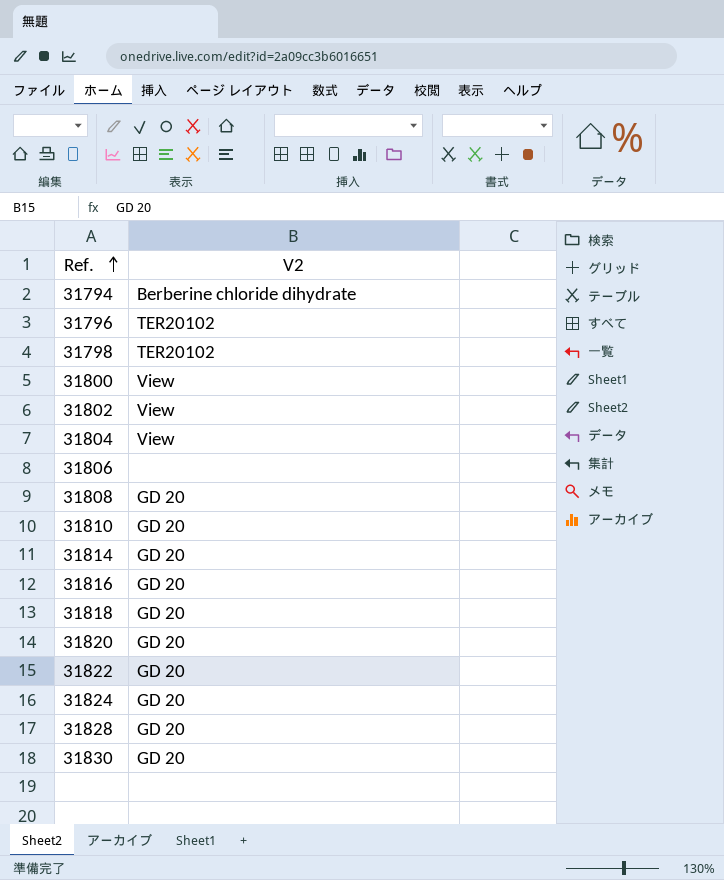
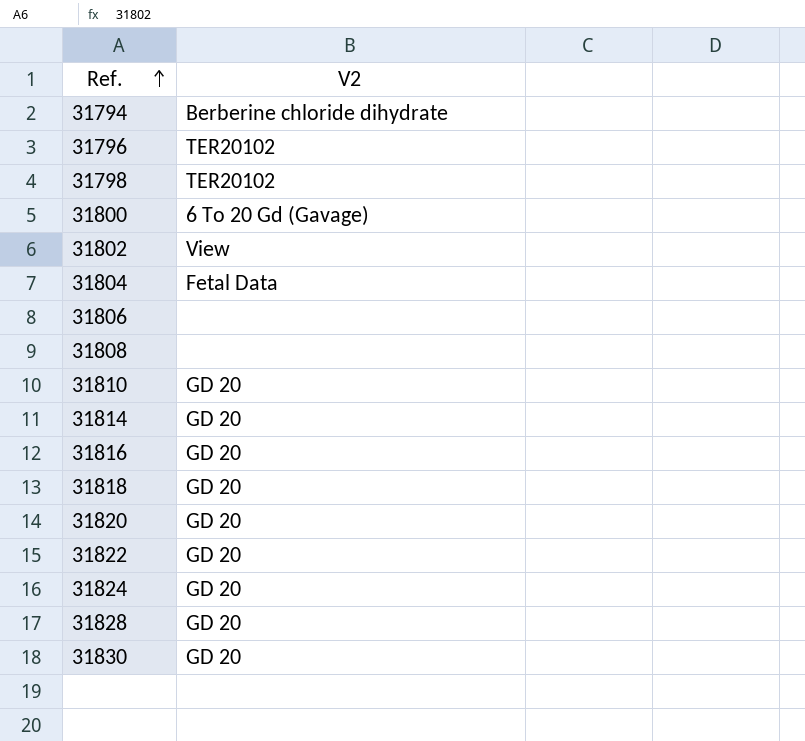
31800 | V2: View -> 6 To 20 Gd (Gavage)
31804 | V2: View -> Fetal Data
31808 | V2: GD 20 -> none

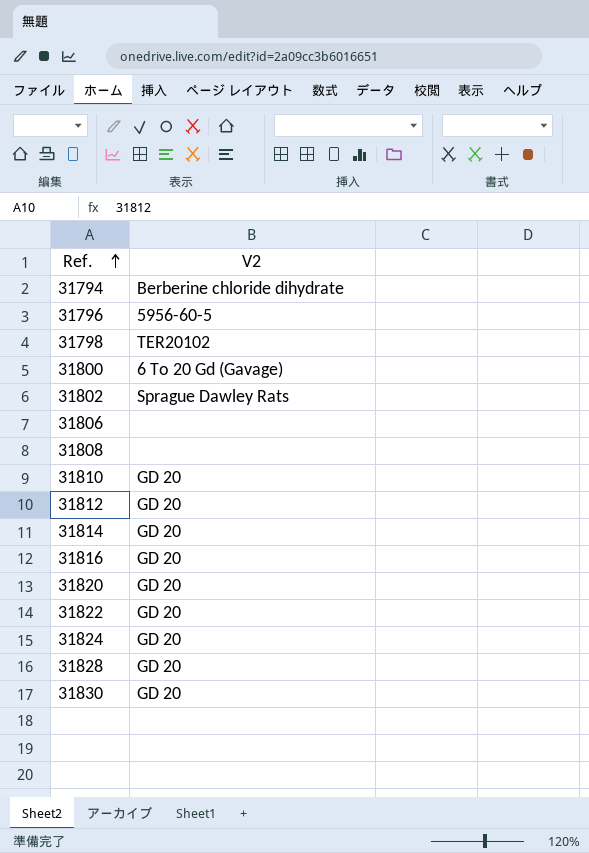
row 31804: Fetal Data -> none
row 31818: GD 20 -> none
31796 | V2: TER20102 -> 5956-60-5
31802 | V2: View -> Sprague Dawley Rats
row 31812: none -> GD 20

